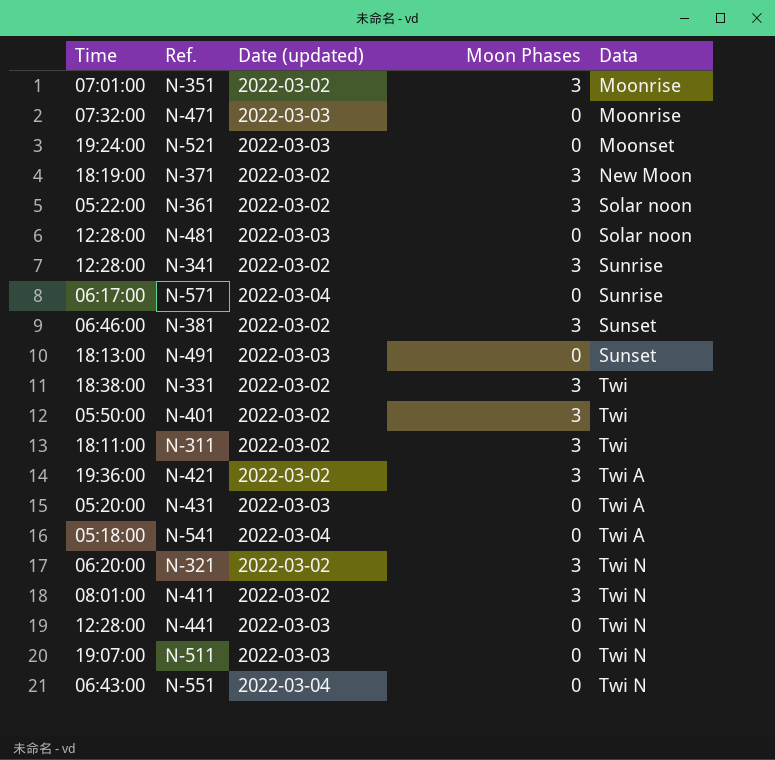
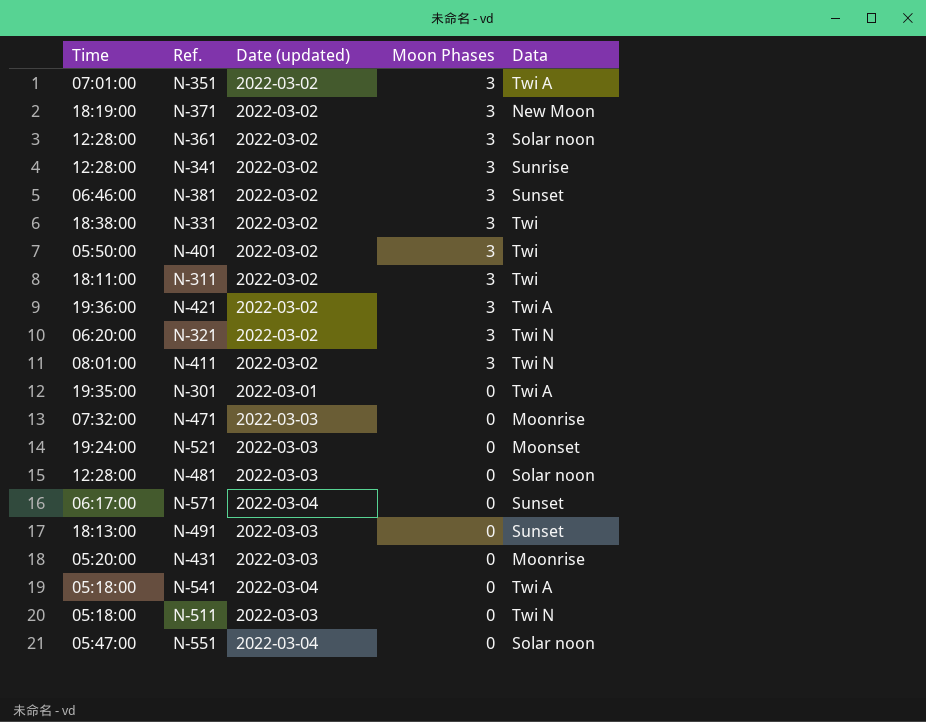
row order: Data ascending -> Moon Phases descending
row N-441: 12:28:00 | 2022-03-03 | 0 | Twi N -> none
N-351 | Data: Moonrise -> Twi A
N-361 | Time: 05:22:00 -> 12:28:00
row N-301: none -> 19:35:00 | 2022-03-01 | 0 | Twi A
N-571 | Data: Sunrise -> Sunset
N-431 | Data: Twi A -> Moonrise
N-511 | Time: 19:07:00 -> 05:18:00
N-551 | Time: 06:43:00 -> 05:47:00
N-551 | Data: Twi N -> Solar noon

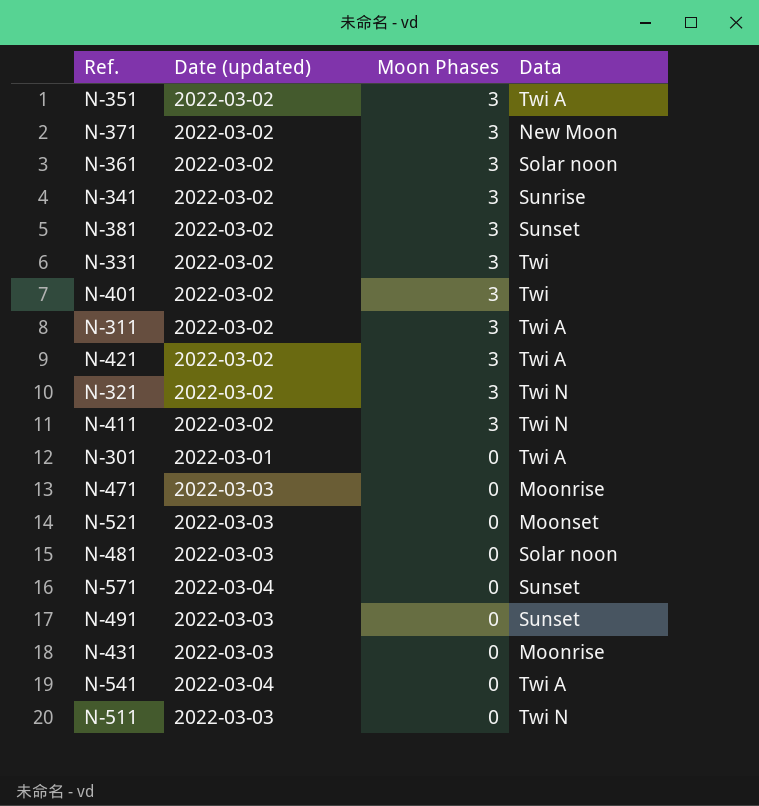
column Time | position: 1 -> none
row N-551: 05:47:00 | 2022-03-04 | 0 | Solar noon -> none
N-311 | Data: Twi -> Twi A

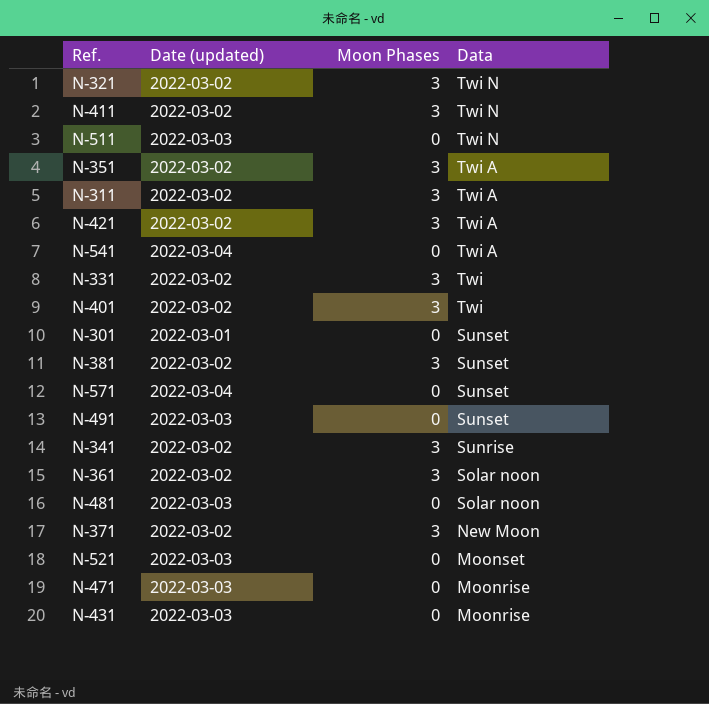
row order: Moon Phases descending -> Data descending
N-301 | Data: Twi A -> Sunset

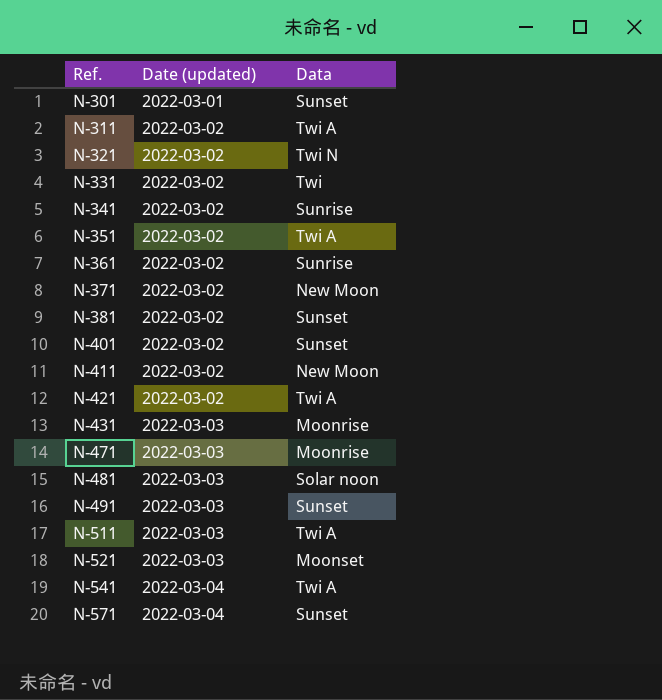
row order: Data descending -> Ref. ascending
column Moon Phases | position: 3 -> none
N-361 | Data: Solar noon -> Sunrise
N-401 | Data: Twi -> Sunset
N-411 | Data: Twi N -> New Moon
N-511 | Data: Twi N -> Twi A

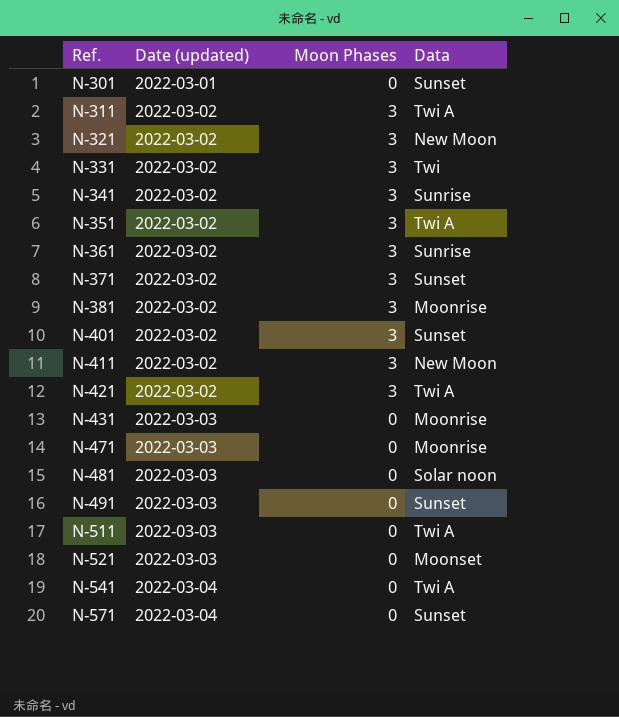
column Moon Phases | position: none -> 3
N-321 | Data: Twi N -> New Moon
N-371 | Data: New Moon -> Sunset
N-381 | Data: Sunset -> Moonrise

